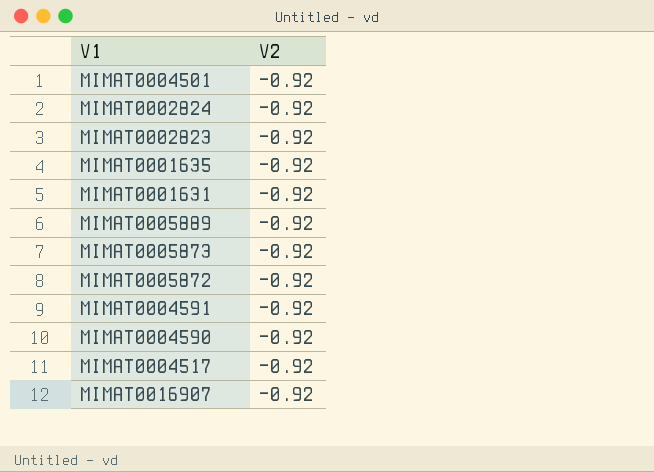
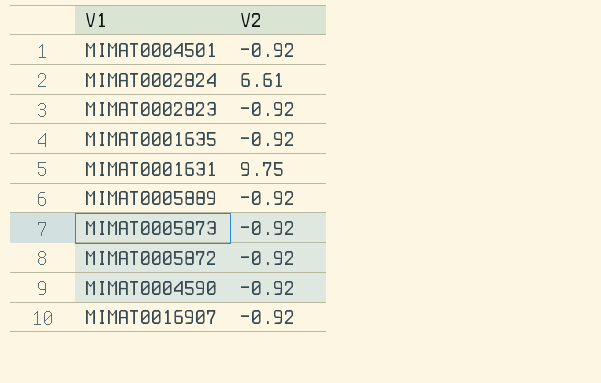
row MIMAT0004591: -0.92 -> none
row MIMAT0004517: -0.92 -> none
MIMAT0002824 | V2: -0.92 -> 6.61
MIMAT0001631 | V2: -0.92 -> 9.75

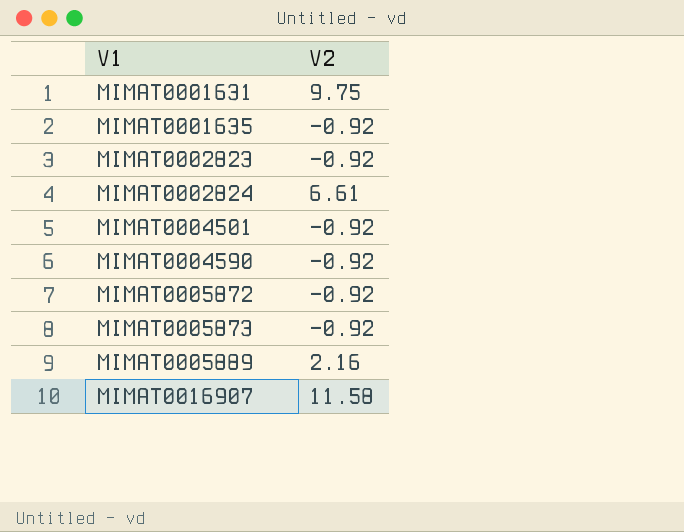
row order: none -> V1 ascending
MIMAT0005889 | V2: -0.92 -> 2.16
MIMAT0016907 | V2: -0.92 -> 11.58

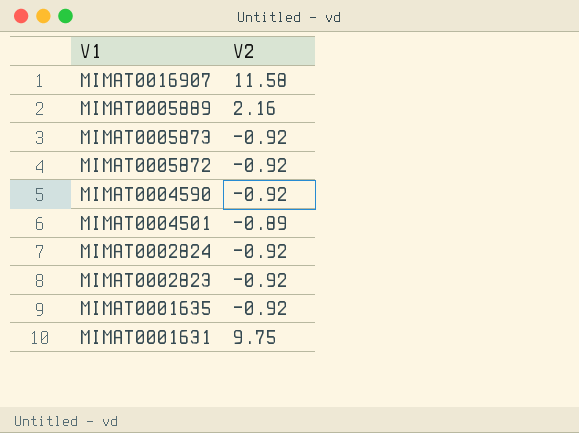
row order: V1 ascending -> V1 descending
MIMAT0004501 | V2: -0.92 -> -0.89
MIMAT0002824 | V2: 6.61 -> -0.92

